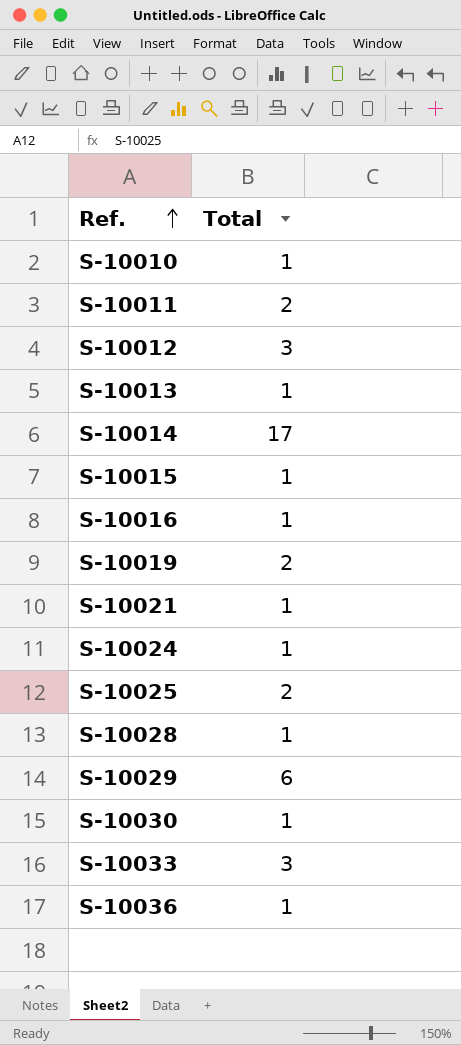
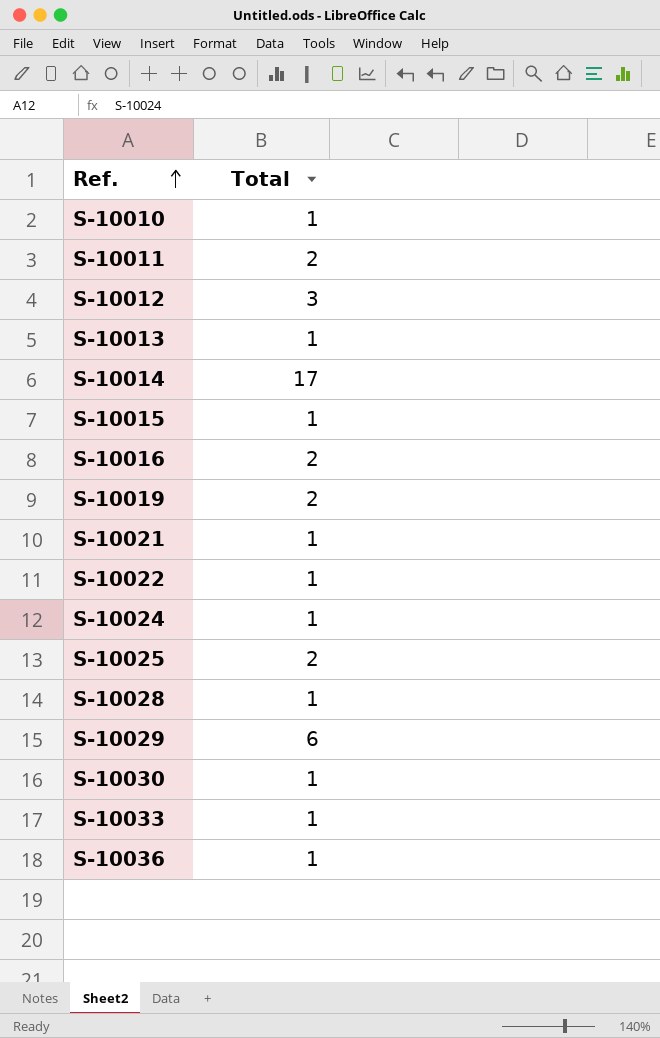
S-10016 | Total: 1 -> 2
row S-10022: none -> 1
S-10033 | Total: 3 -> 1

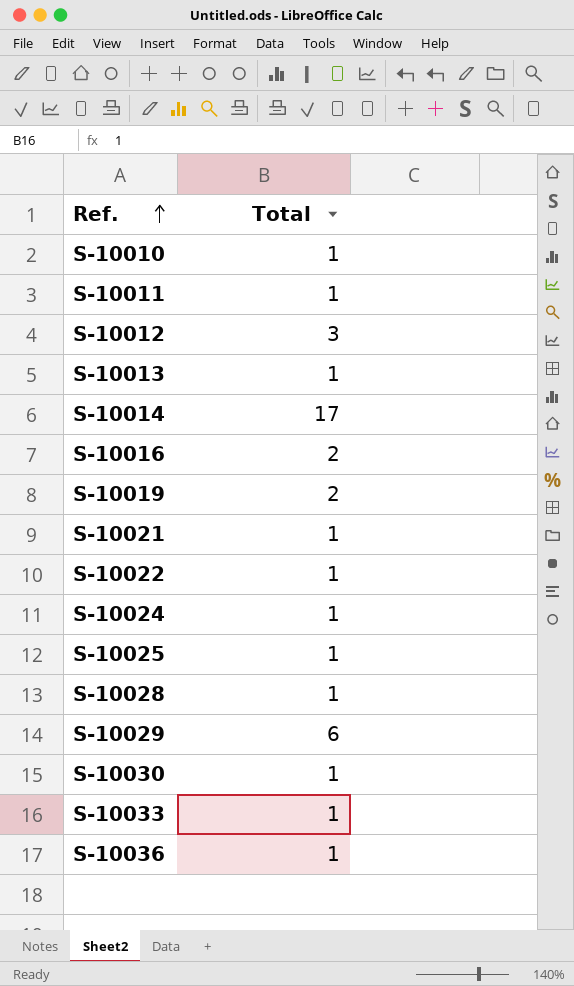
row S-10015: 1 -> none
S-10011 | Total: 2 -> 1
S-10025 | Total: 2 -> 1

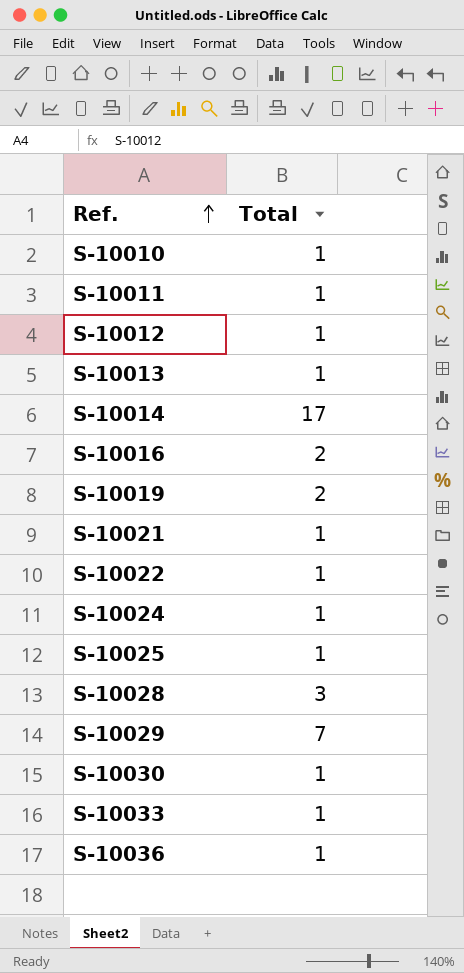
S-10012 | Total: 3 -> 1
S-10028 | Total: 1 -> 3
S-10029 | Total: 6 -> 7

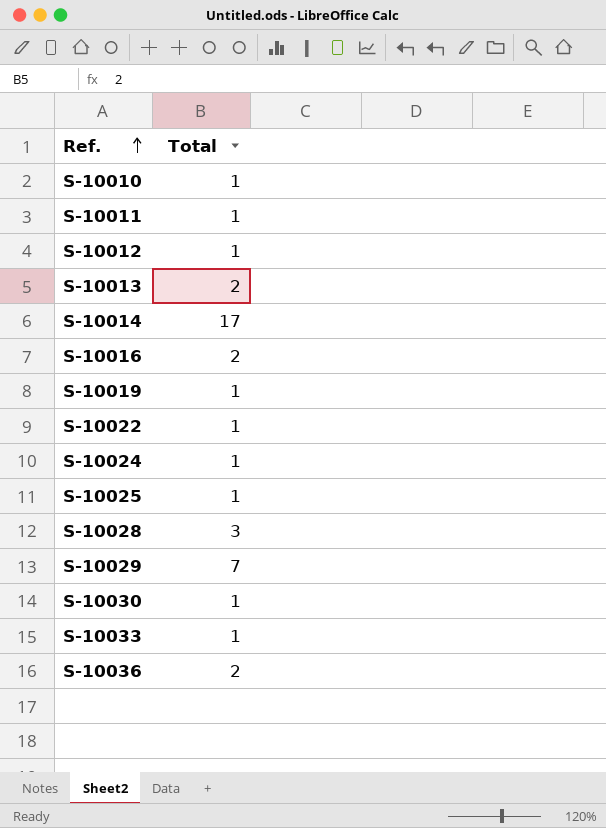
row S-10021: 1 -> none
S-10013 | Total: 1 -> 2
S-10019 | Total: 2 -> 1
S-10036 | Total: 1 -> 2

